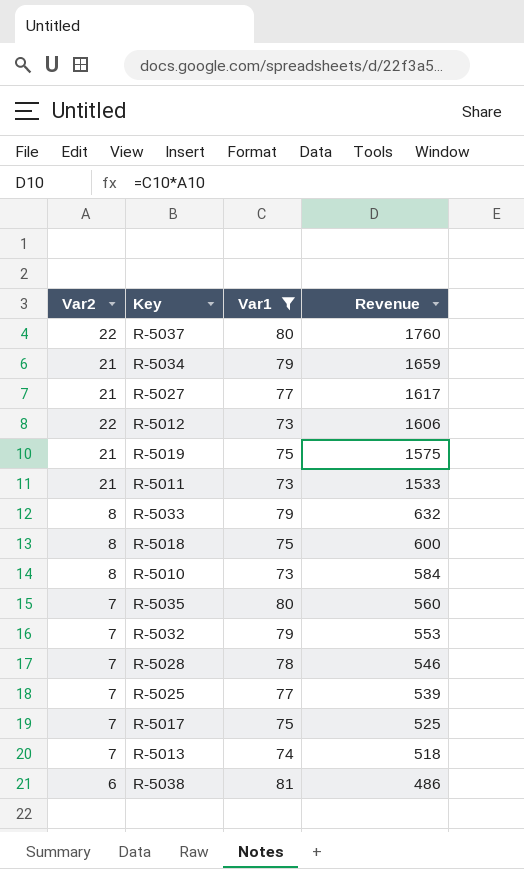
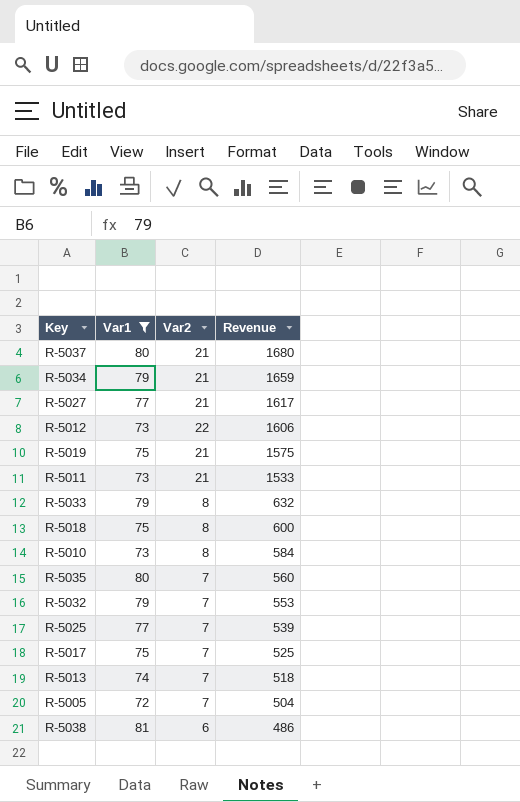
column Var2 | position: 1 -> 3
row R-5028: 7 | 78 | 546 -> none
R-5037 | Var2: 22 -> 21
R-5037 | Revenue: 1760 -> 1680
row R-5005: none -> 72 | 7 | 504

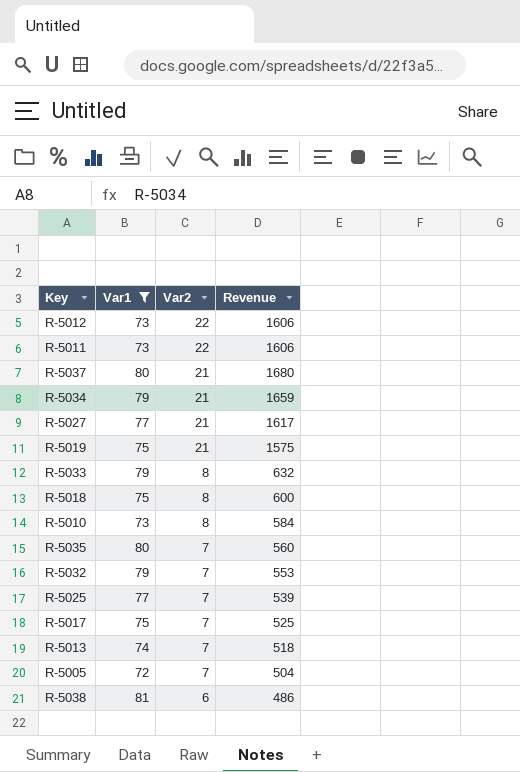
row order: Revenue descending -> Var2 descending
R-5011 | Var2: 21 -> 22
R-5011 | Revenue: 1533 -> 1606

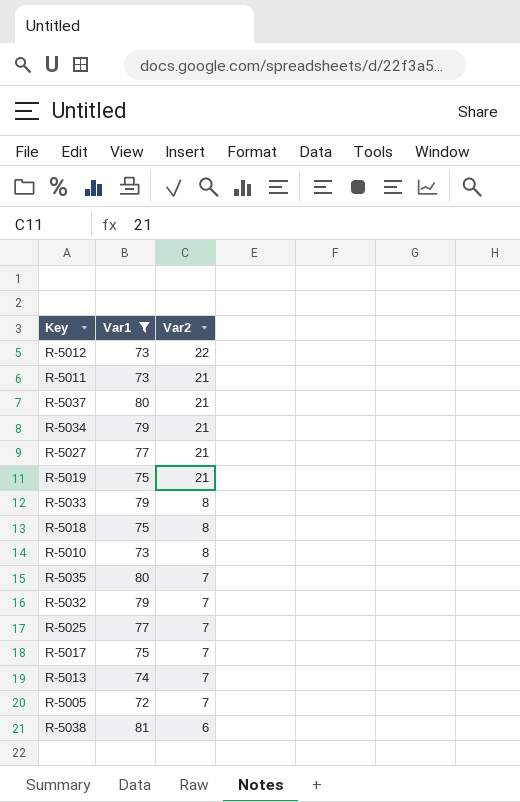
column Revenue | formula: [Var1] * [Var2] -> none
R-5011 | Var2: 22 -> 21

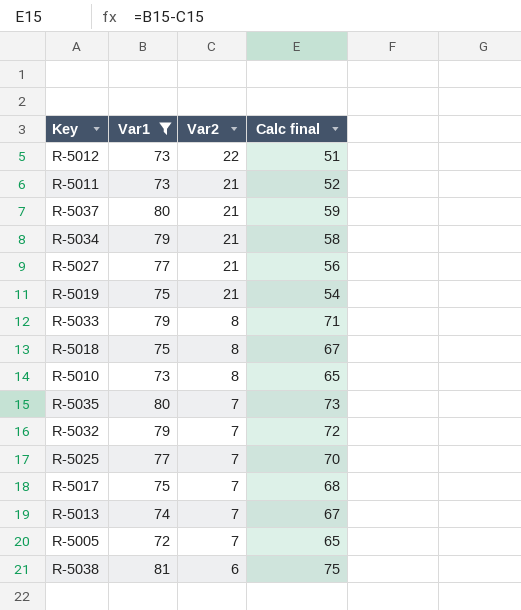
column Calc final | formula: none -> [Var1] - [Var2]

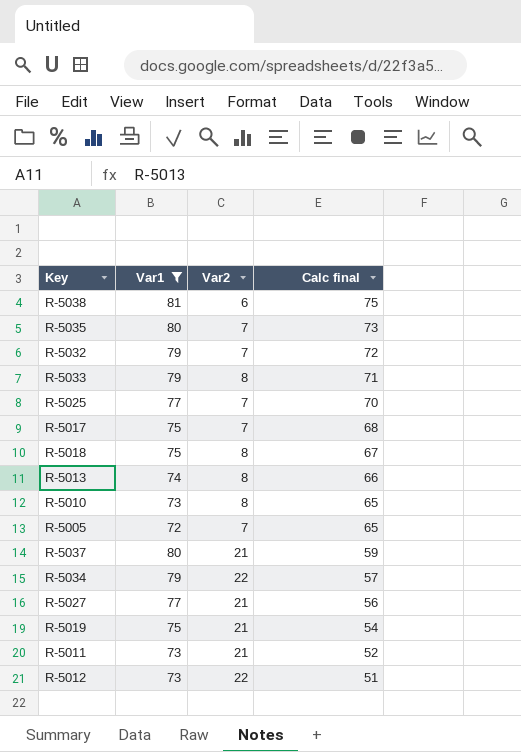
row order: Var2 descending -> Calc final descending
R-5013 | Var2: 7 -> 8
R-5013 | Calc final: 67 -> 66
R-5034 | Var2: 21 -> 22
R-5034 | Calc final: 58 -> 57

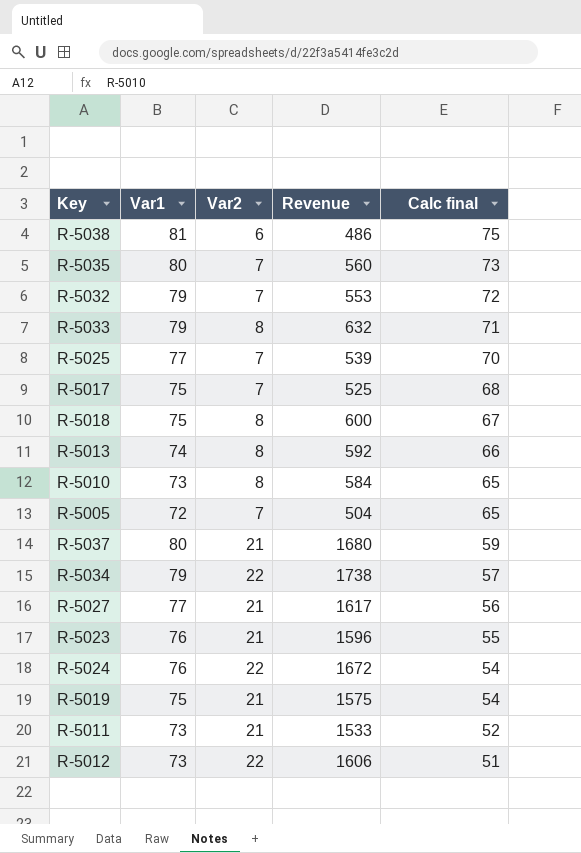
filter: Var1 != 76 -> none
column Revenue | formula: none -> [Var1] * [Var2]

